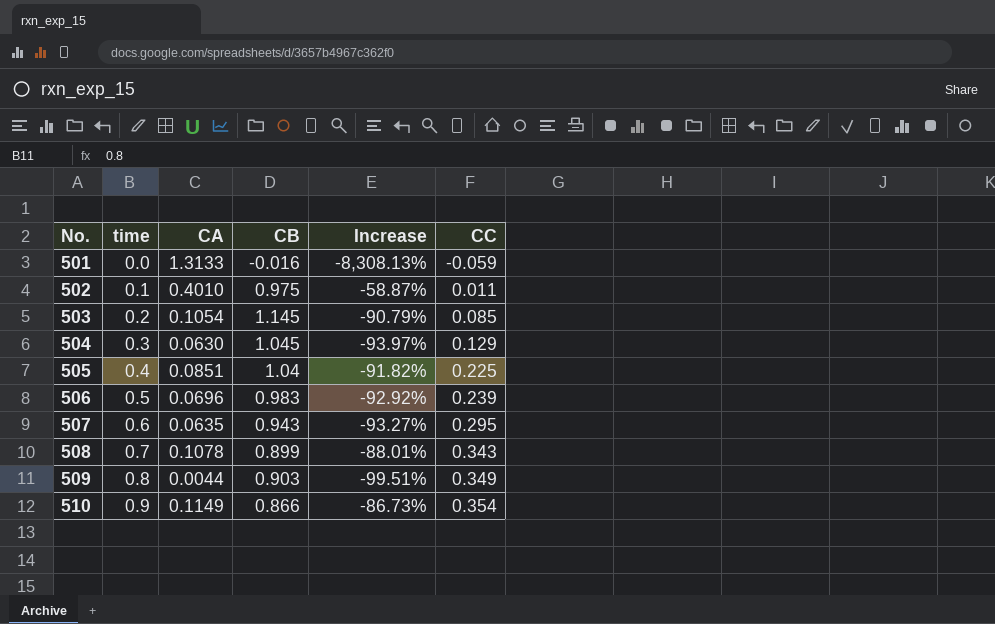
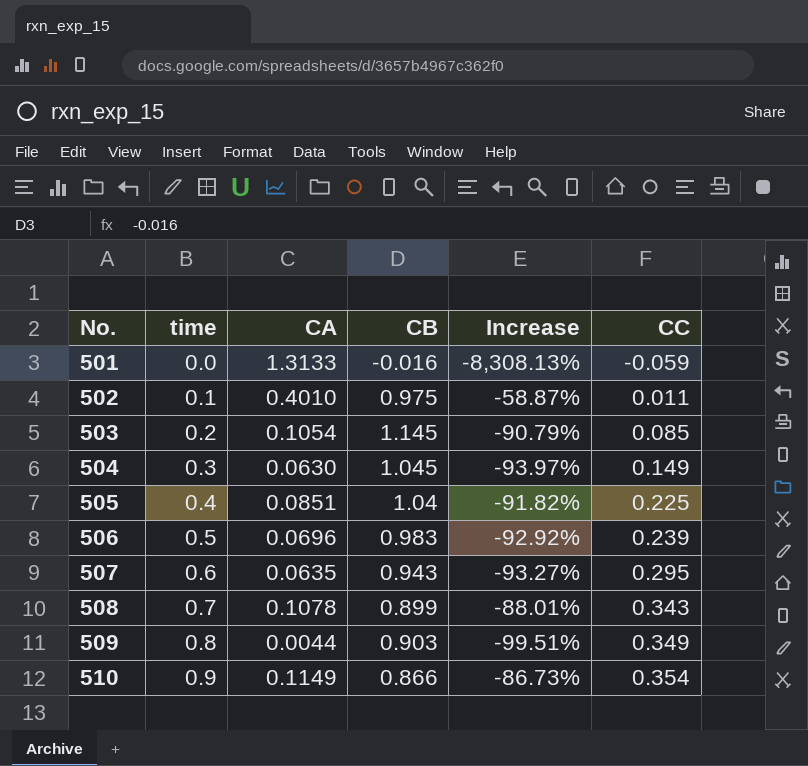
504 | CC: 0.129 -> 0.149

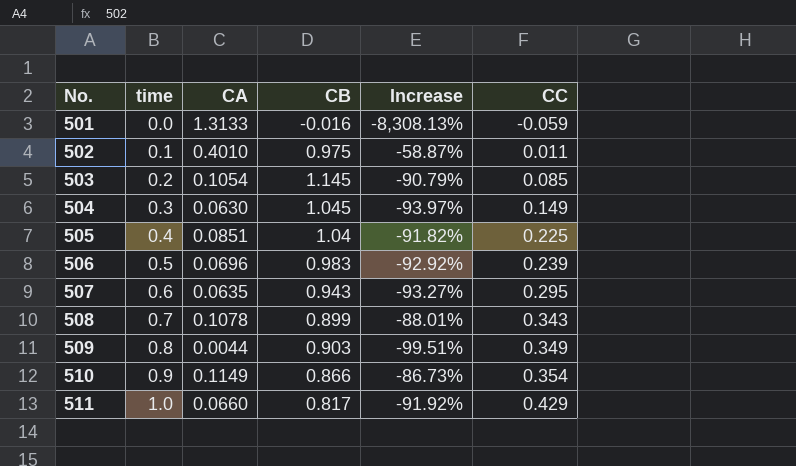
row 511: none -> 1.0 | 0.0660 | 0.817 | -91.92% | 0.429

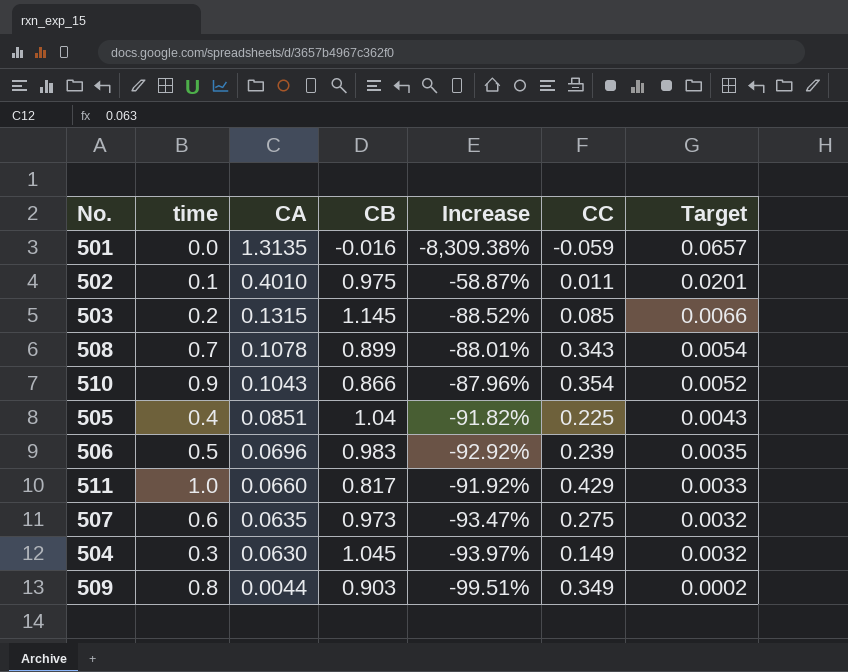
row order: No. ascending -> CA descending
column Target | formula: none -> [CA] * 0.05
501 | CA: 1.3133 -> 1.3135
501 | Increase: -8,308.13% -> -8,309.38%
503 | CA: 0.1054 -> 0.1315
503 | Increase: -90.79% -> -88.52%
510 | CA: 0.1149 -> 0.1043
510 | Increase: -86.73% -> -87.96%
507 | CB: 0.943 -> 0.973
507 | Increase: -93.27% -> -93.47%
507 | CC: 0.295 -> 0.275

